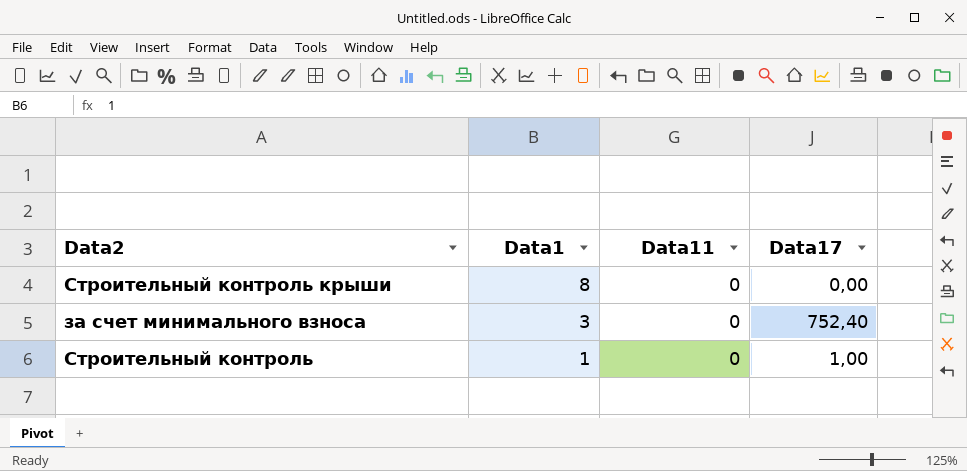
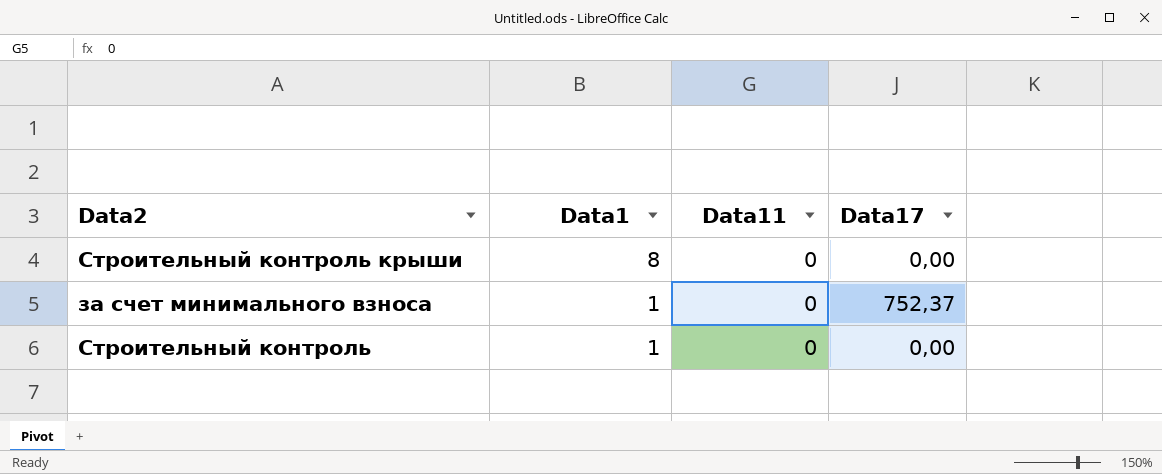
за счет минимального взноса | Data1: 3 -> 1
за счет минимального взноса | Data17: 752,40 -> 752,37
Строительный контроль | Data17: 1,00 -> 0,00

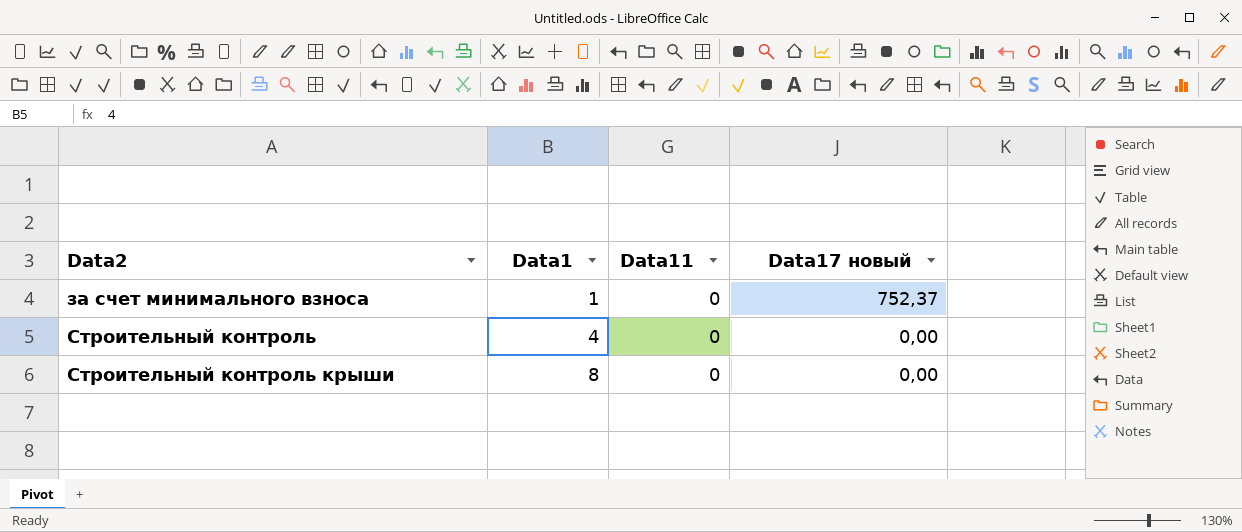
row order: Data1 descending -> Data2 ascending
column name: Data17 -> Data17 новый
Строительный контроль | Data1: 1 -> 4

